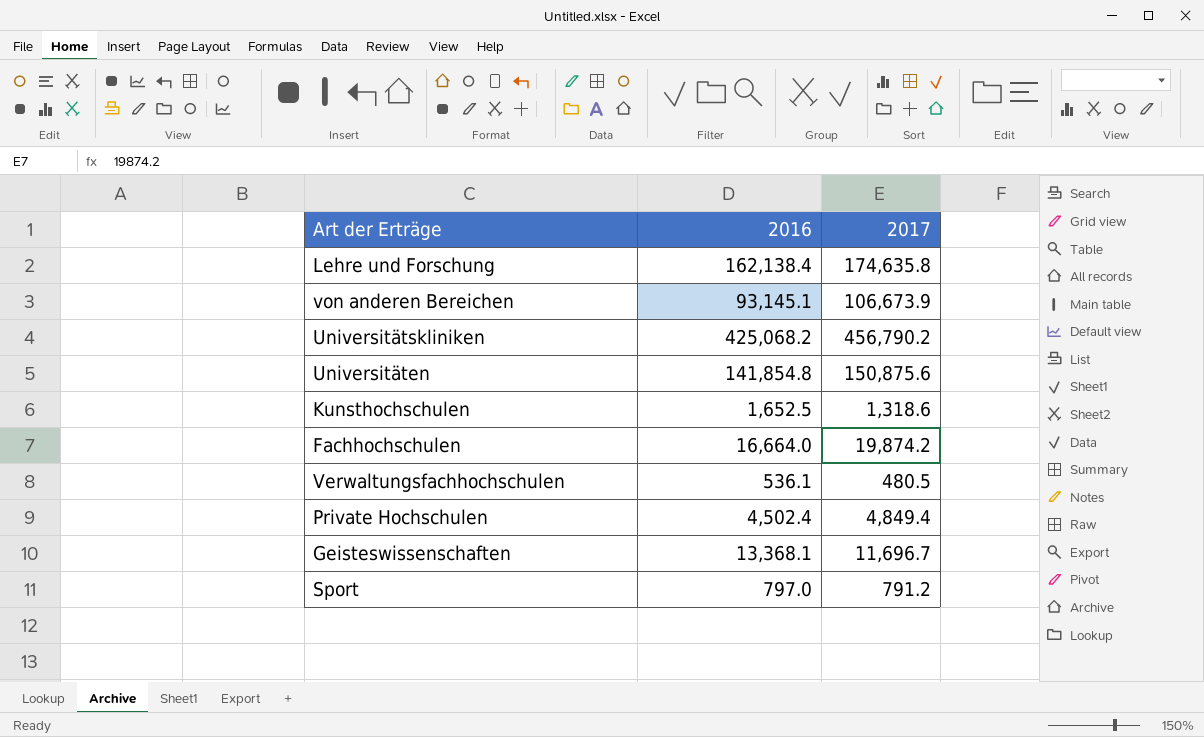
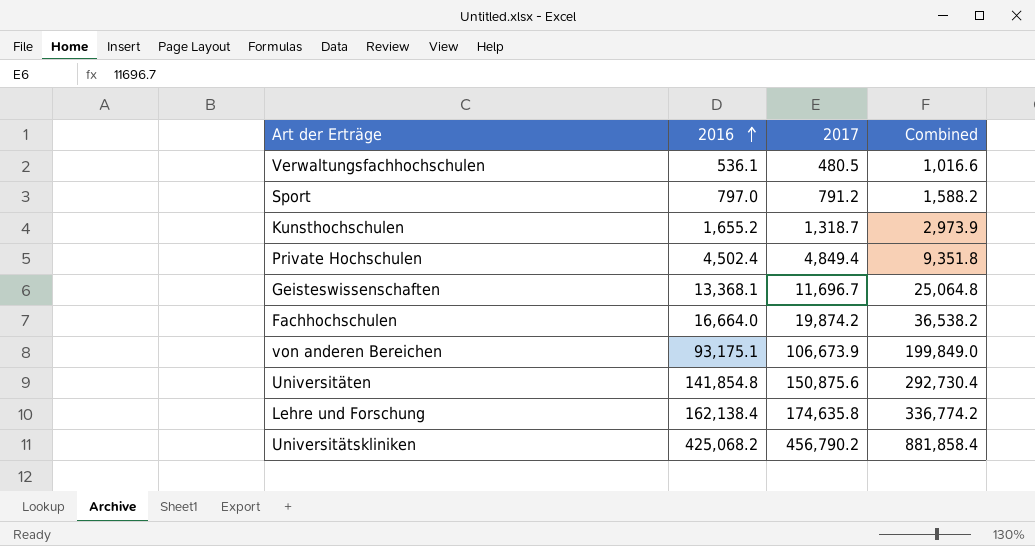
row order: none -> 2016 ascending
column Combined | formula: none -> [2016] + [2017]
Kunsthochschulen | 2016: 1,652.5 -> 1,655.2
Kunsthochschulen | 2017: 1,318.6 -> 1,318.7
von anderen Bereichen | 2016: 93,145.1 -> 93,175.1

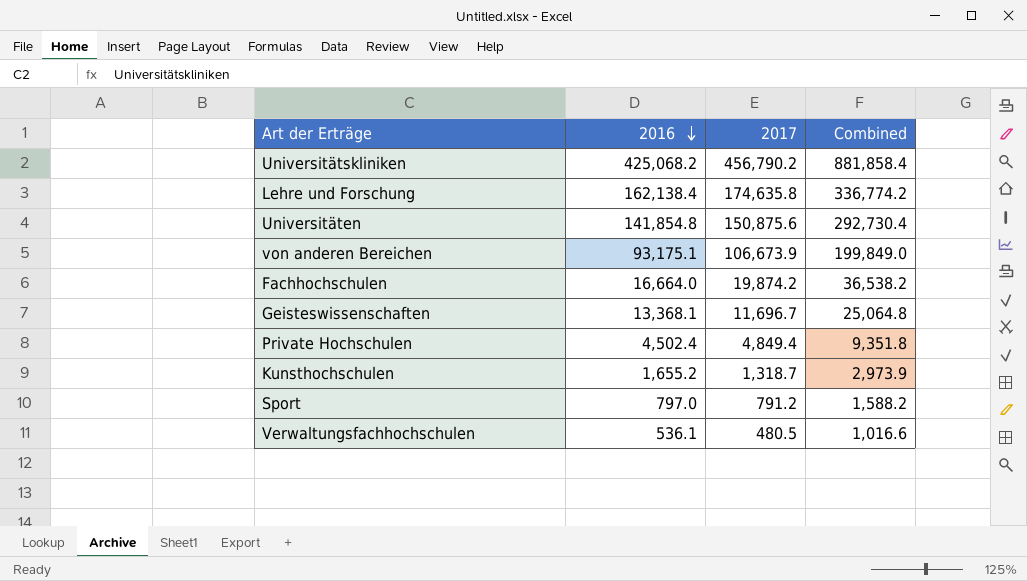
row order: 2016 ascending -> 2016 descending

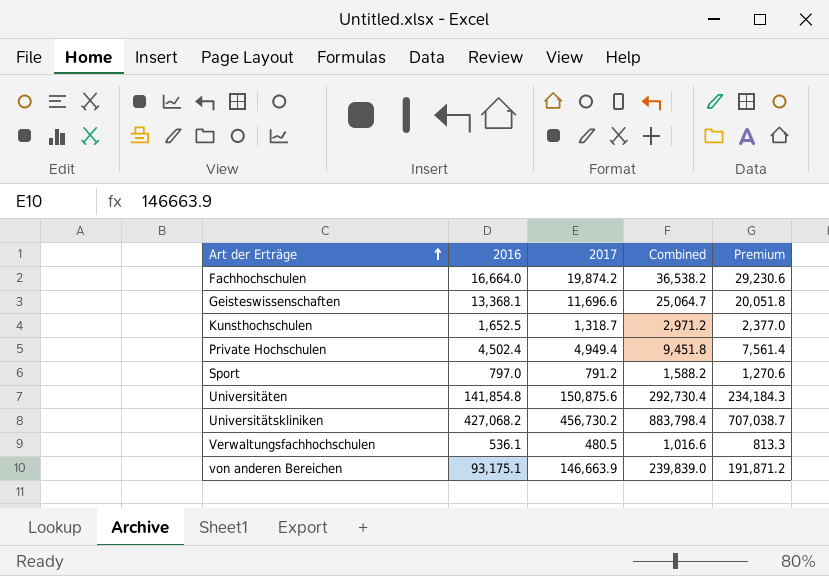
row order: 2016 descending -> Art der Erträge ascending
column Premium | formula: none -> [Combined] * 0.8
row Lehre und Forschung: 162,138.4 | 174,635.8 | 336,774.2 -> none
Geisteswissenschaften | 2017: 11,696.7 -> 11,696.6
Geisteswissenschaften | Combined: 25,064.8 -> 25,064.7
Kunsthochschulen | 2016: 1,655.2 -> 1,652.5
Kunsthochschulen | Combined: 2,973.9 -> 2,971.2
Private Hochschulen | 2017: 4,849.4 -> 4,949.4
Private Hochschulen | Combined: 9,351.8 -> 9,451.8
Universitätskliniken | 2016: 425,068.2 -> 427,068.2
Universitätskliniken | 2017: 456,790.2 -> 456,730.2
Universitätskliniken | Combined: 881,858.4 -> 883,798.4
von anderen Bereichen | 2017: 106,673.9 -> 146,663.9
von anderen Bereichen | Combined: 199,849.0 -> 239,839.0

